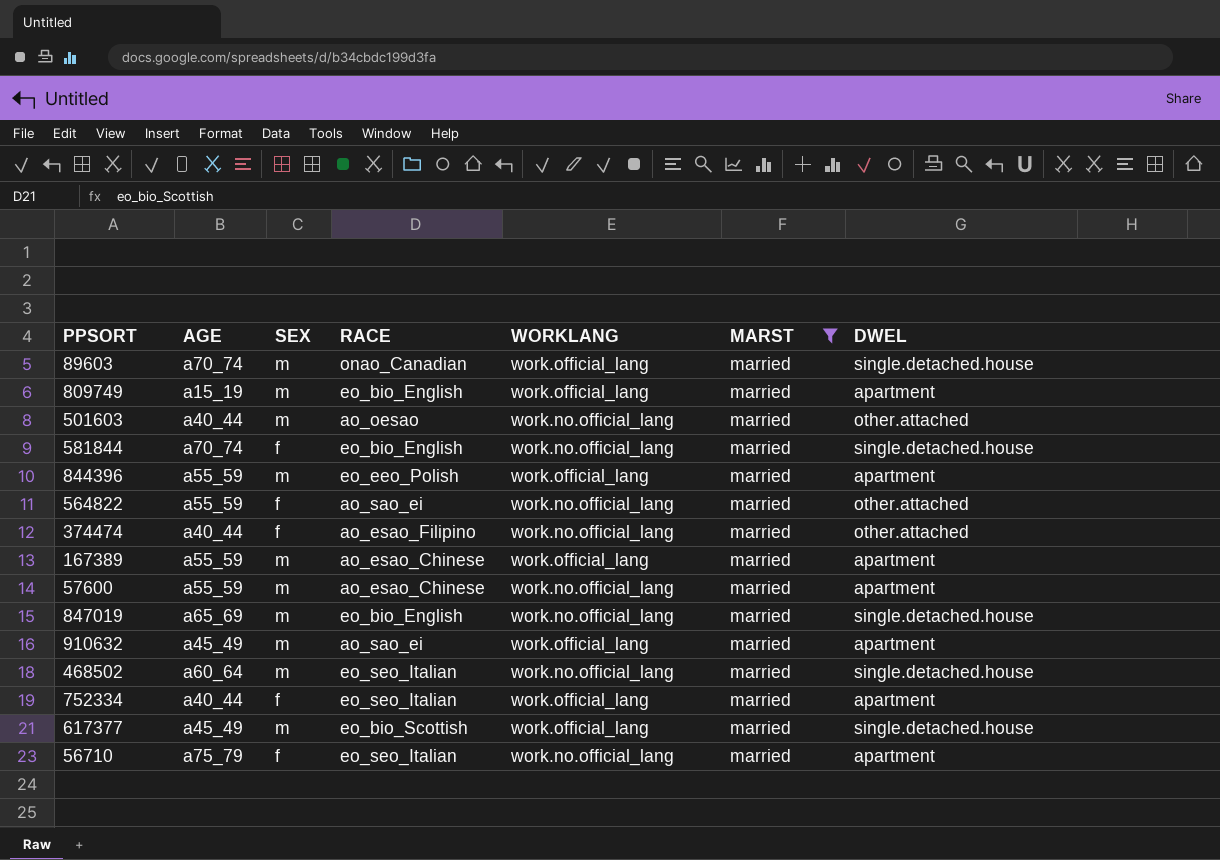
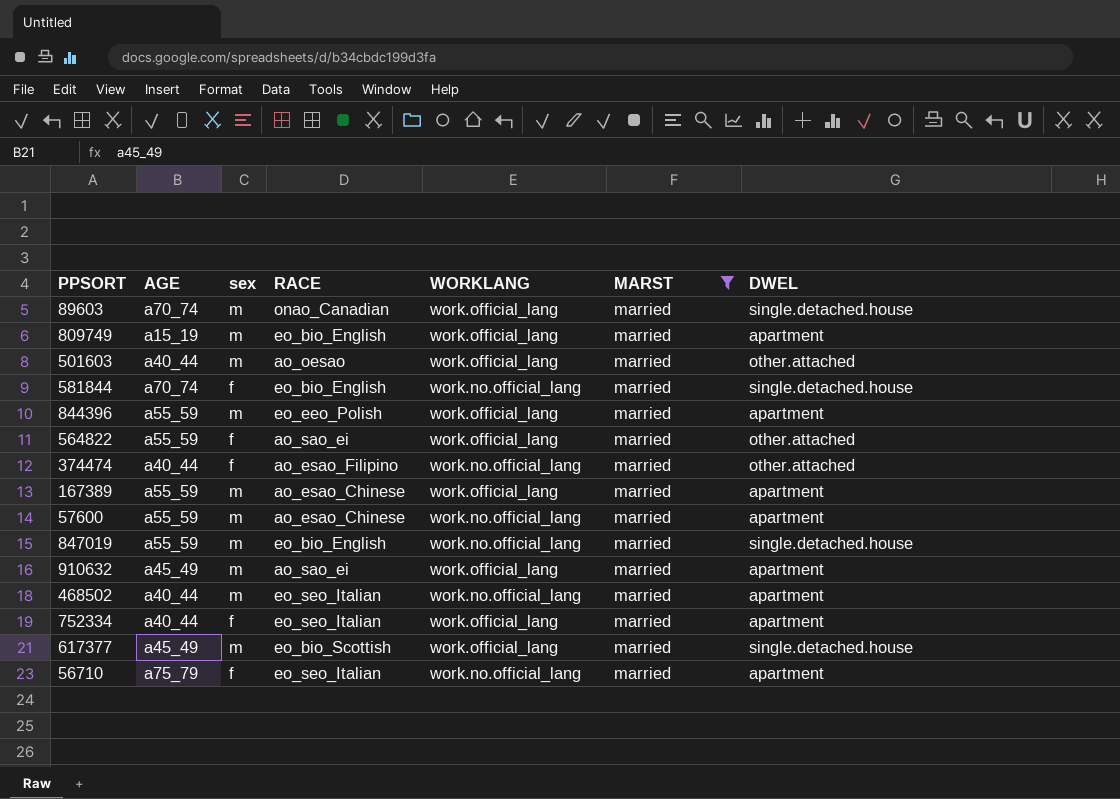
column name: SEX -> sex
501603 | WORKLANG: work.no.official_lang -> work.official_lang
564822 | WORKLANG: work.no.official_lang -> work.official_lang
847019 | AGE: a65_69 -> a55_59
468502 | AGE: a60_64 -> a40_44
468502 | DWEL: single.detached.house -> apartment

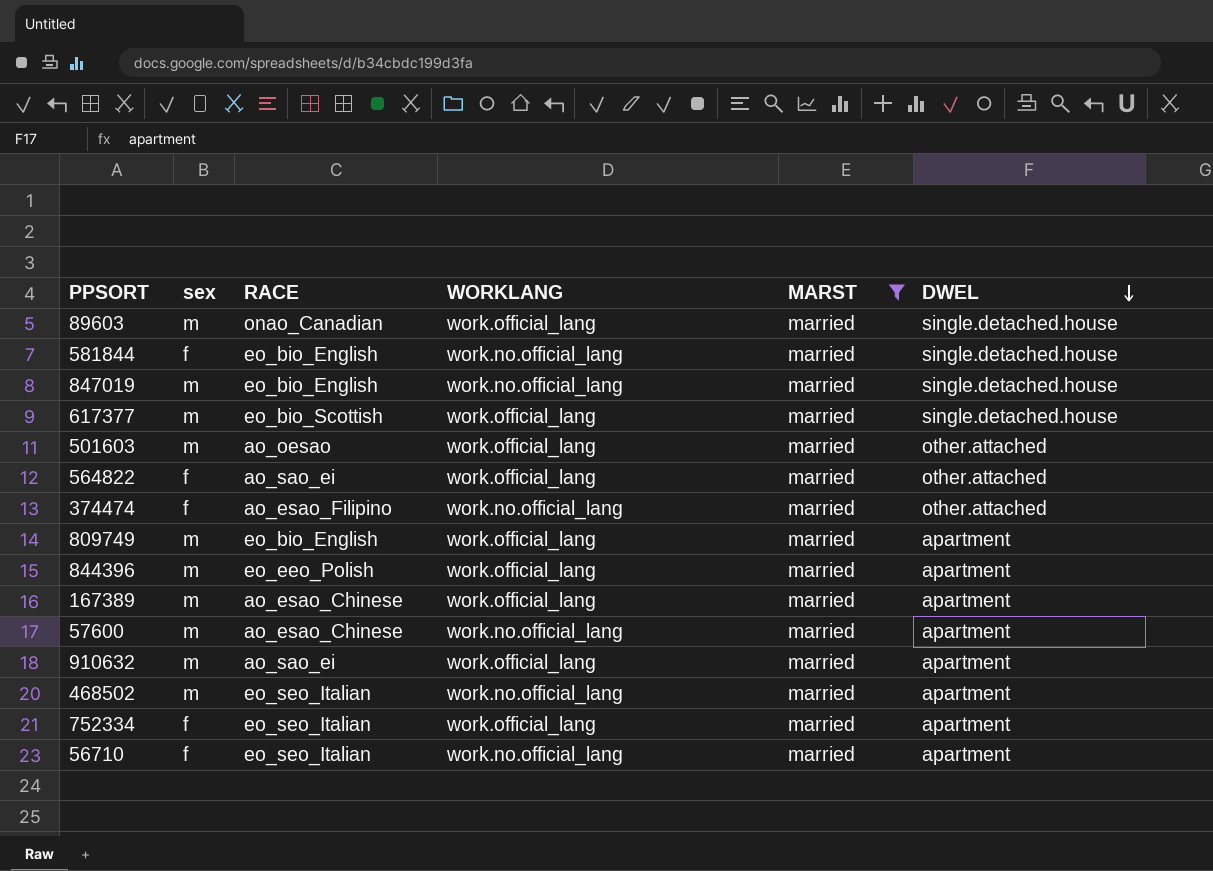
row order: none -> DWEL descending
column AGE | position: 2 -> none

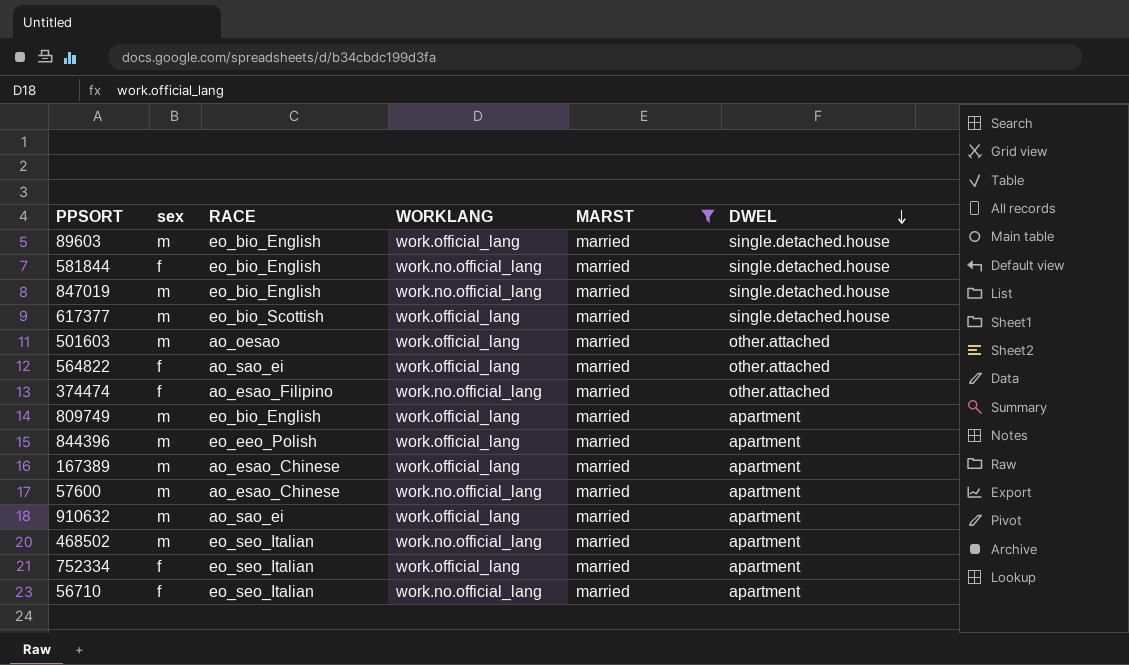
89603 | RACE: onao_Canadian -> eo_bio_English

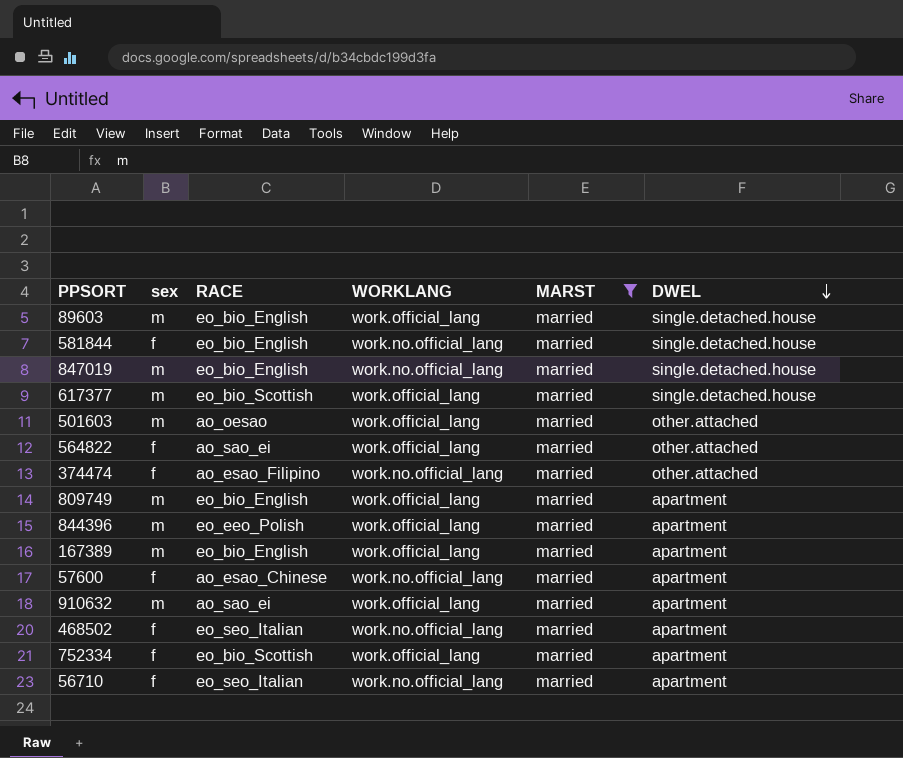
167389 | RACE: ao_esao_Chinese -> eo_bio_English
57600 | sex: m -> f
468502 | sex: m -> f
752334 | RACE: eo_seo_Italian -> eo_bio_Scottish

